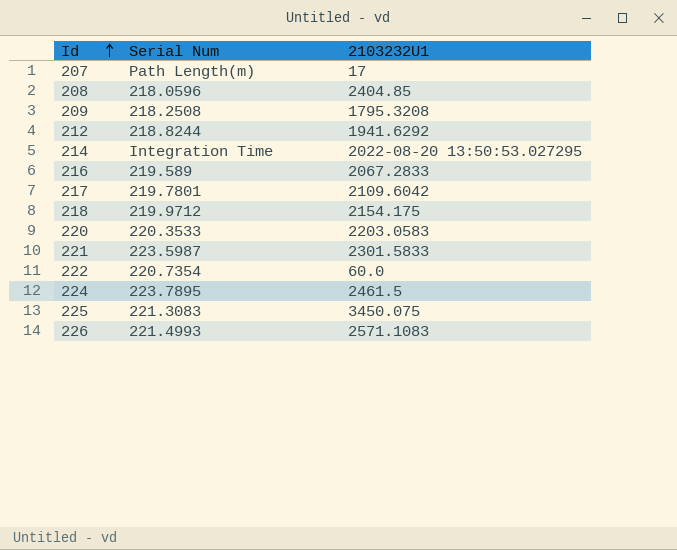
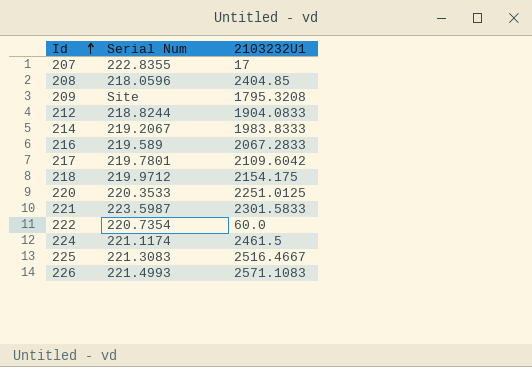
207 | Serial Num: Path Length(m) -> 222.8355
209 | Serial Num: 218.2508 -> Site
212 | 2103232U1: 1941.6292 -> 1904.0833
214 | Serial Num: Integration Time -> 219.2067
214 | 2103232U1: 2022-08-20 13:50:53.027295 -> 1983.8333
220 | 2103232U1: 2203.0583 -> 2251.0125
224 | Serial Num: 223.7895 -> 221.1174
225 | 2103232U1: 3450.075 -> 2516.4667

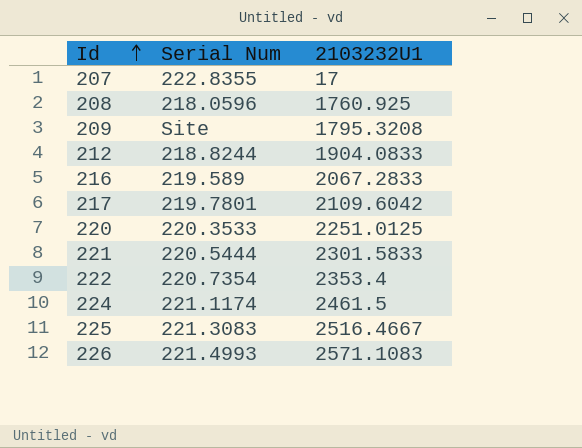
row 214: 219.2067 | 1983.8333 -> none
row 218: 219.9712 | 2154.175 -> none
208 | 2103232U1: 2404.85 -> 1760.925
221 | Serial Num: 223.5987 -> 220.5444
222 | 2103232U1: 60.0 -> 2353.4

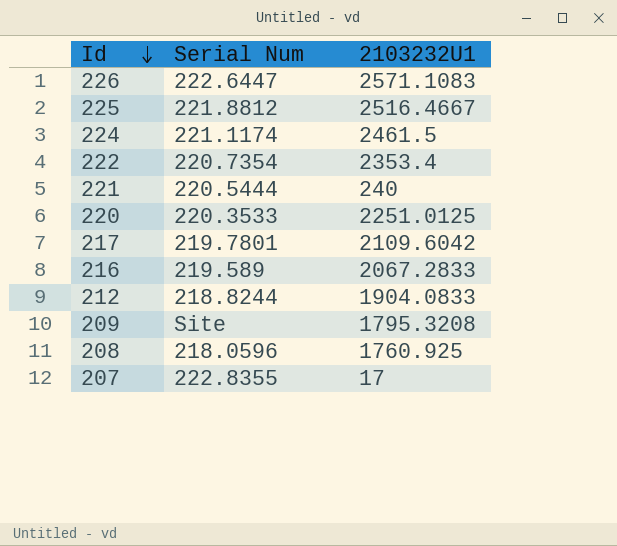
row order: Id ascending -> Id descending
226 | Serial Num: 221.4993 -> 222.6447
225 | Serial Num: 221.3083 -> 221.8812
221 | 2103232U1: 2301.5833 -> 240

